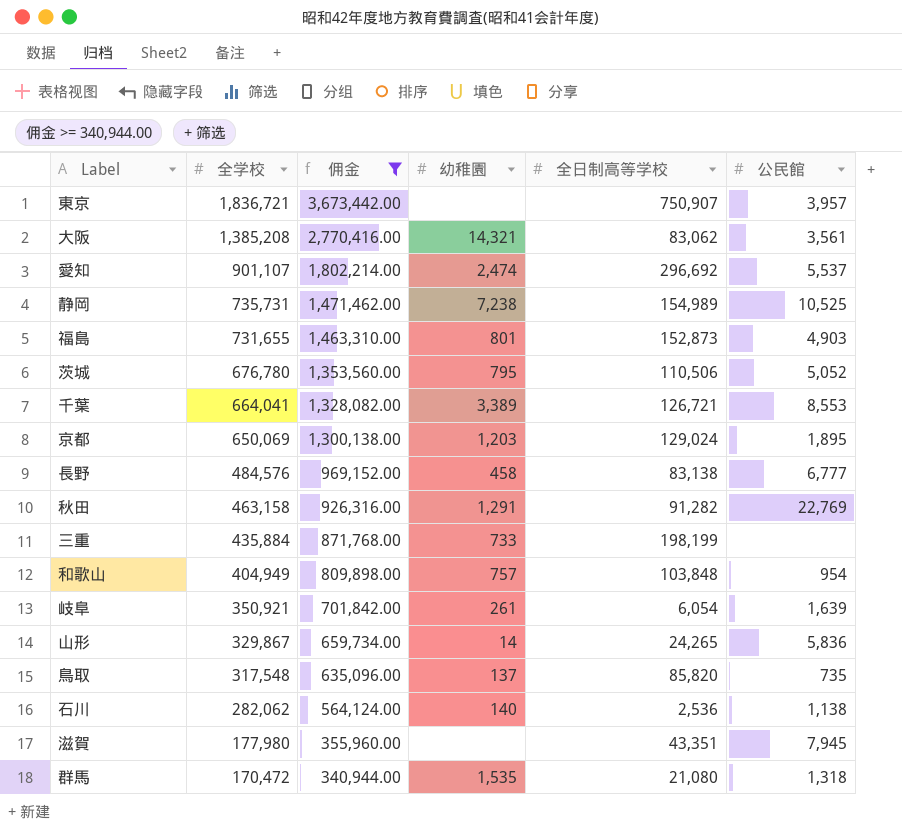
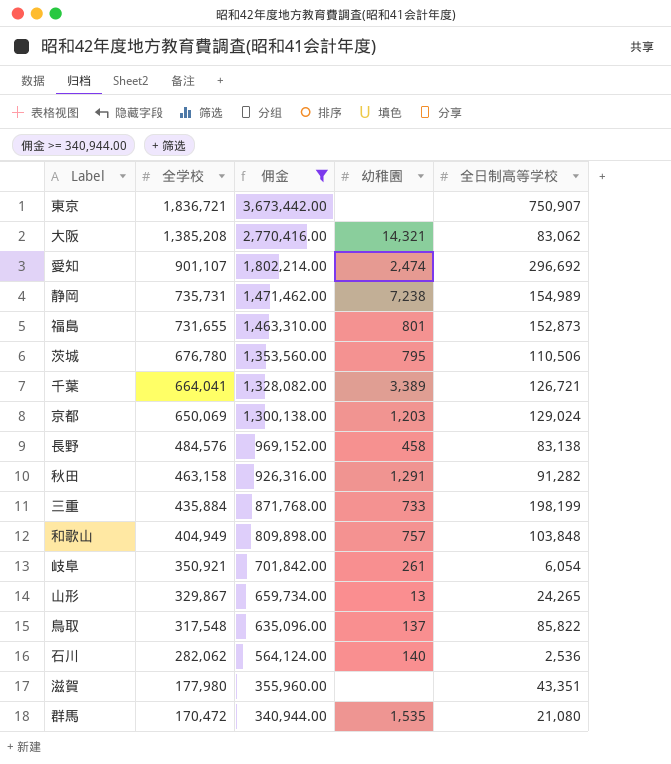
column 公民館 | position: 6 -> none
山形 | 幼稚園: 14 -> 13
鳥取 | 全日制高等学校: 85,820 -> 85,822

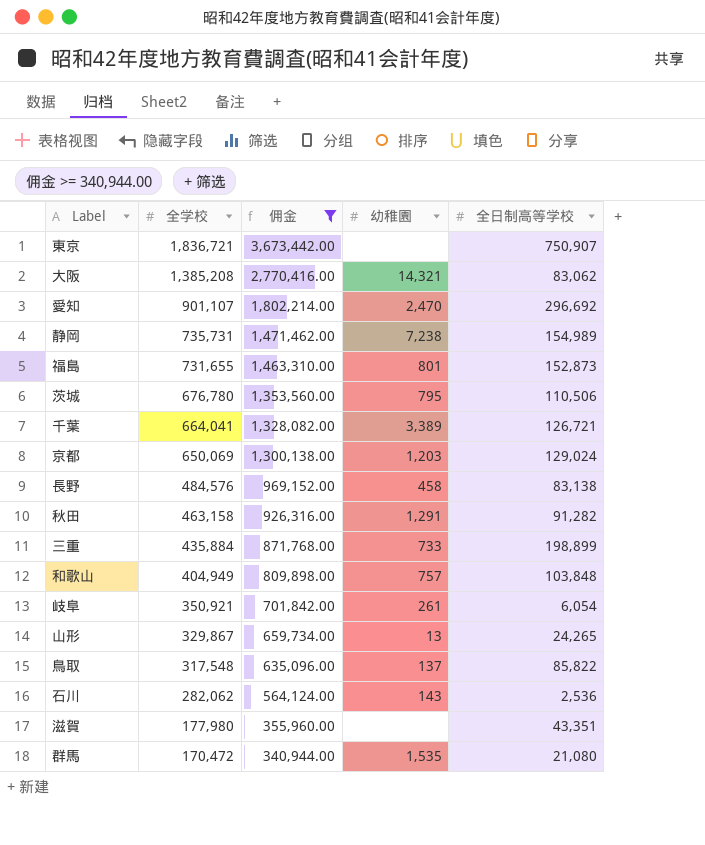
愛知 | 幼稚園: 2,474 -> 2,470
三重 | 全日制高等学校: 198,199 -> 198,899
石川 | 幼稚園: 140 -> 143

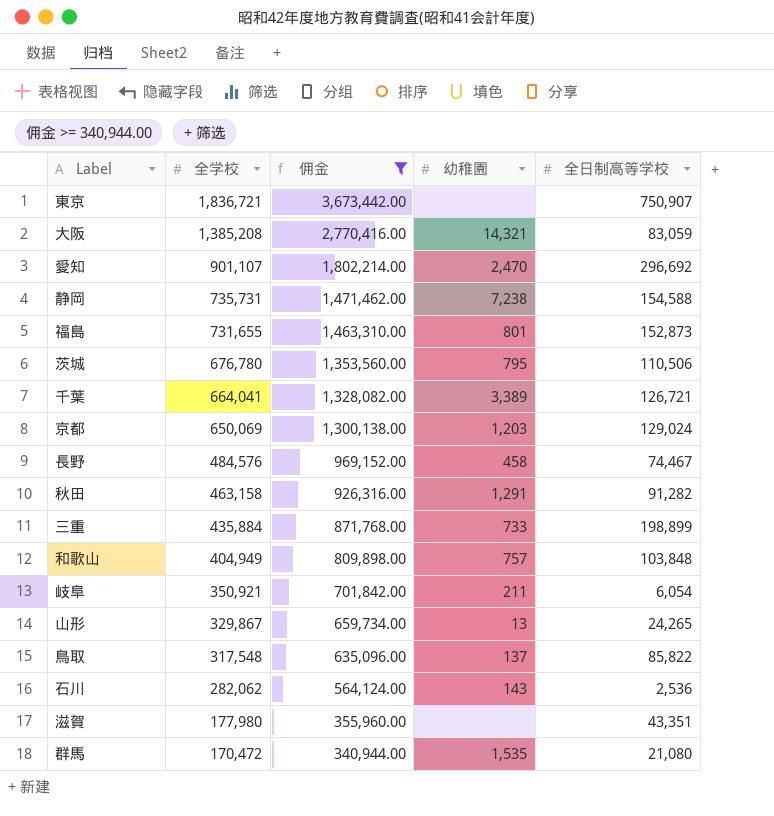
大阪 | 全日制高等学校: 83,062 -> 83,059
静岡 | 全日制高等学校: 154,989 -> 154,588
長野 | 全日制高等学校: 83,138 -> 74,467
岐阜 | 幼稚園: 261 -> 211

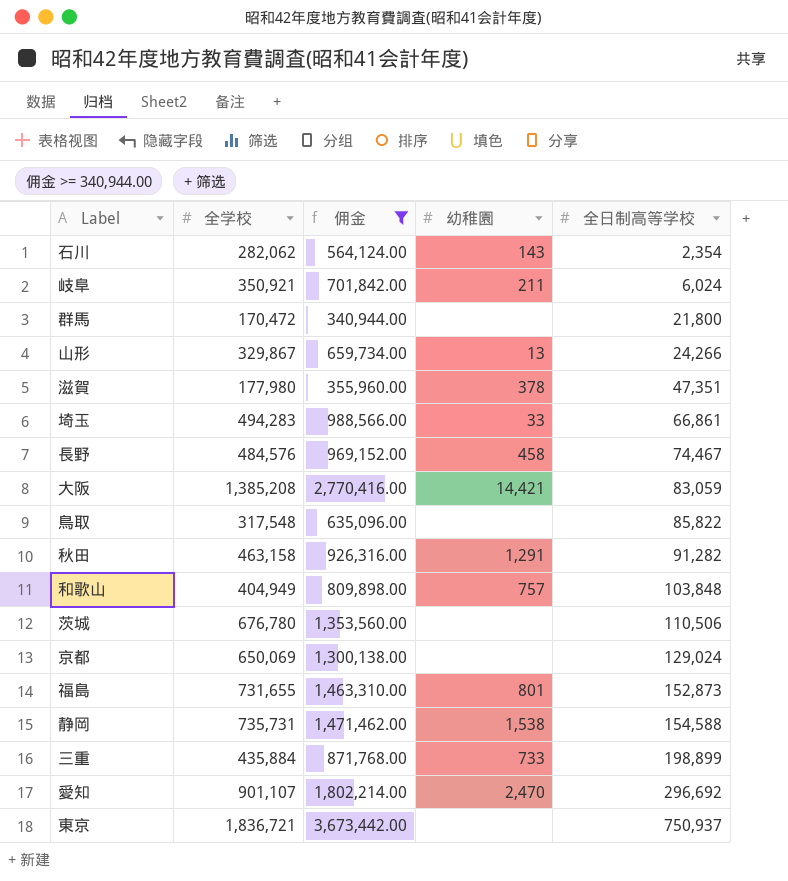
row order: 全学校 descending -> 全日制高等学校 ascending
row 千葉: 664,041 | 1,328,082.00 | 3,389 | 126,721 -> none
石川 | 全日制高等学校: 2,536 -> 2,354
岐阜 | 全日制高等学校: 6,054 -> 6,024
群馬 | 幼稚園: 1,535 -> none
群馬 | 全日制高等学校: 21,080 -> 21,800
山形 | 全日制高等学校: 24,265 -> 24,266
滋賀 | 幼稚園: none -> 378
滋賀 | 全日制高等学校: 43,351 -> 47,351
row 埼玉: none -> 494,283 | 988,566.00 | 33 | 66,861
大阪 | 幼稚園: 14,321 -> 14,421
鳥取 | 幼稚園: 137 -> none
茨城 | 幼稚園: 795 -> none
京都 | 幼稚園: 1,203 -> none
静岡 | 幼稚園: 7,238 -> 1,538
東京 | 全日制高等学校: 750,907 -> 750,937

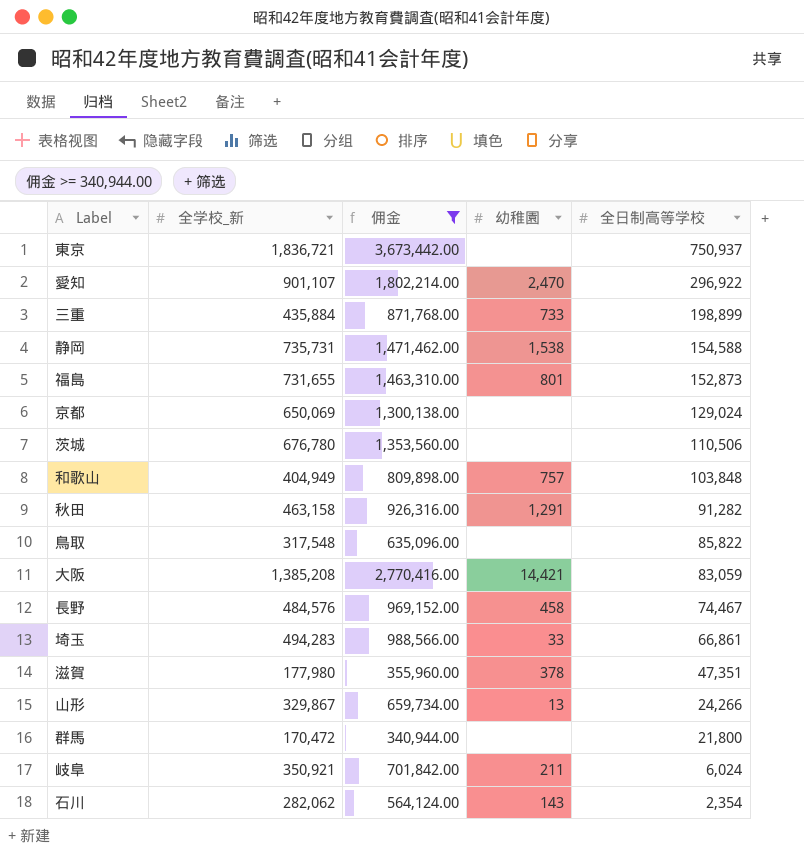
row order: 全日制高等学校 ascending -> 全日制高等学校 descending
column name: 全学校 -> 全学校_新
愛知 | 全日制高等学校: 296,692 -> 296,922

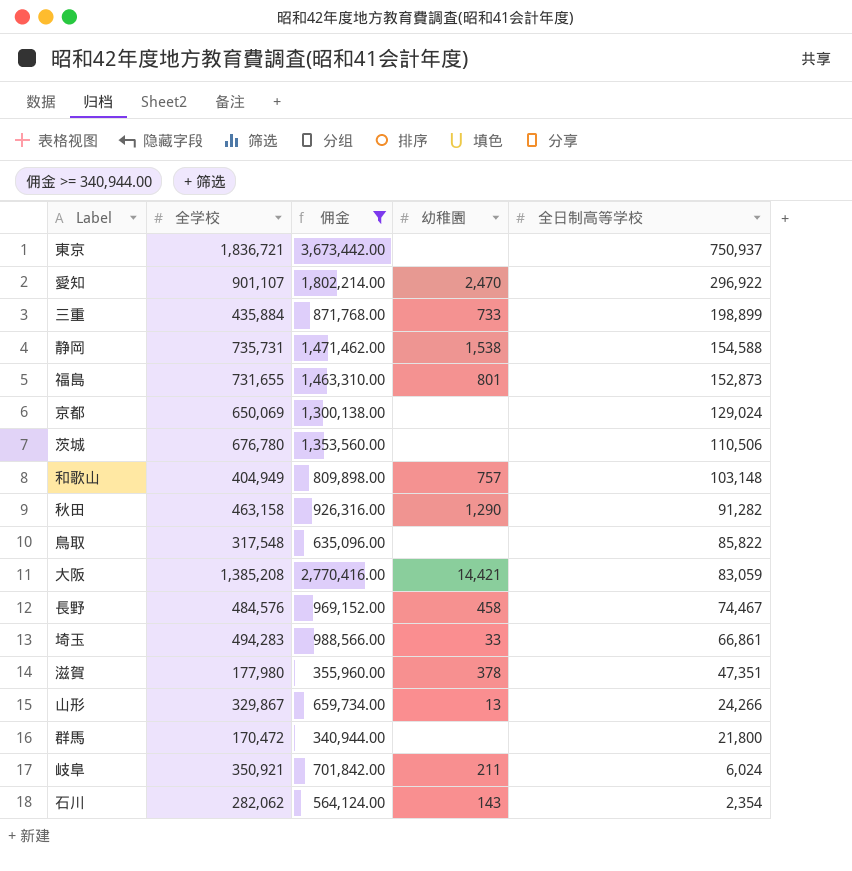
column name: 全学校_新 -> 全学校
和歌山 | 全日制高等学校: 103,848 -> 103,148
秋田 | 幼稚園: 1,291 -> 1,290

